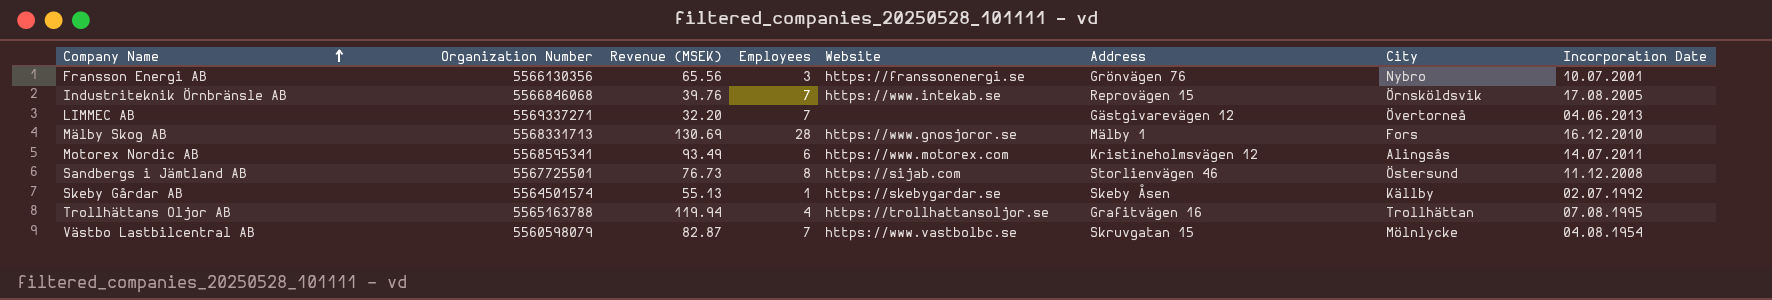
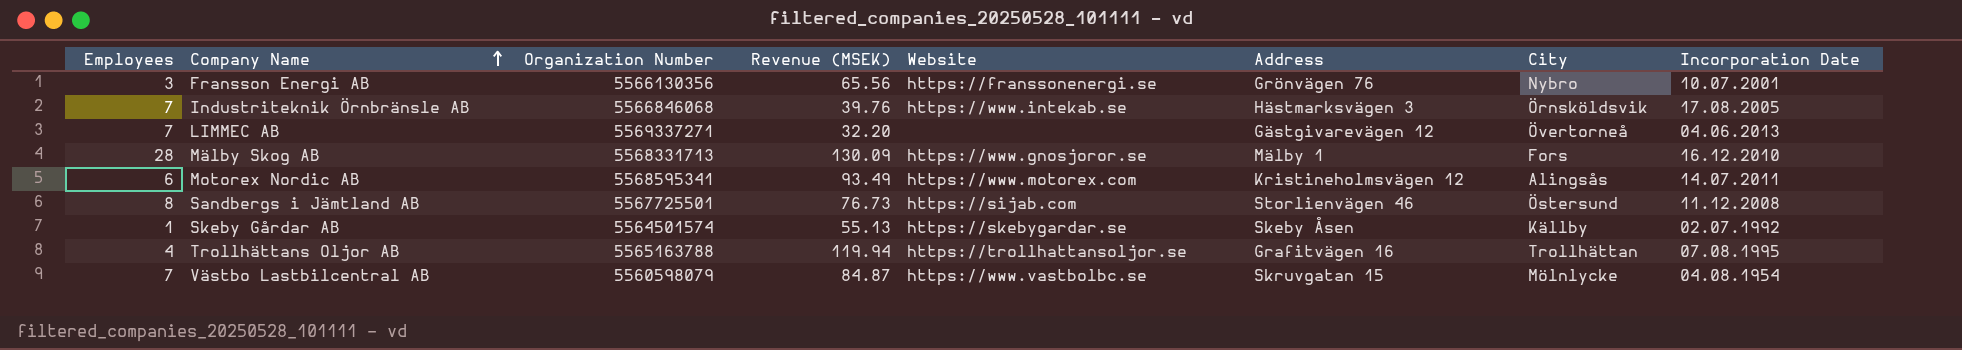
column Employees | position: 4 -> 1
Industriteknik Örnbränsle AB | Address: Reprovägen 15 -> Hästmarksvägen 3
Mälby Skog AB | Revenue (MSEK): 130.69 -> 130.09
Västbo Lastbilcentral AB | Revenue (MSEK): 82.87 -> 84.87

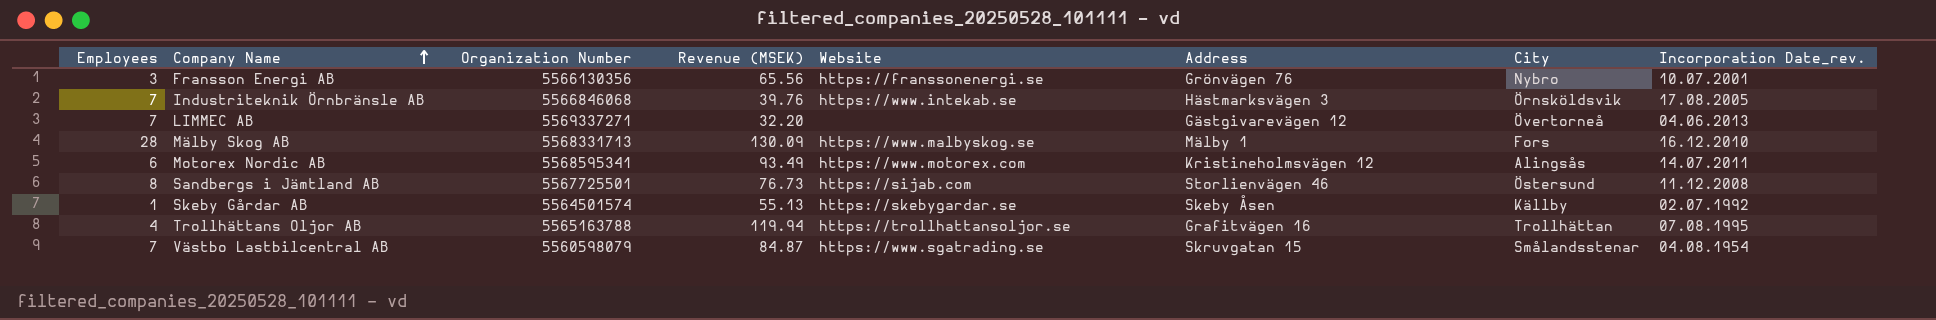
column name: Incorporation Date -> Incorporation Date_rev.
Mälby Skog AB | Website: https://www.gnosjoror.se -> https://www.malbyskog.se
Västbo Lastbilcentral AB | Website: https://www.vastbolbc.se -> https://www.sgatrading.se
Västbo Lastbilcentral AB | City: Mölnlycke -> Smålandsstenar

